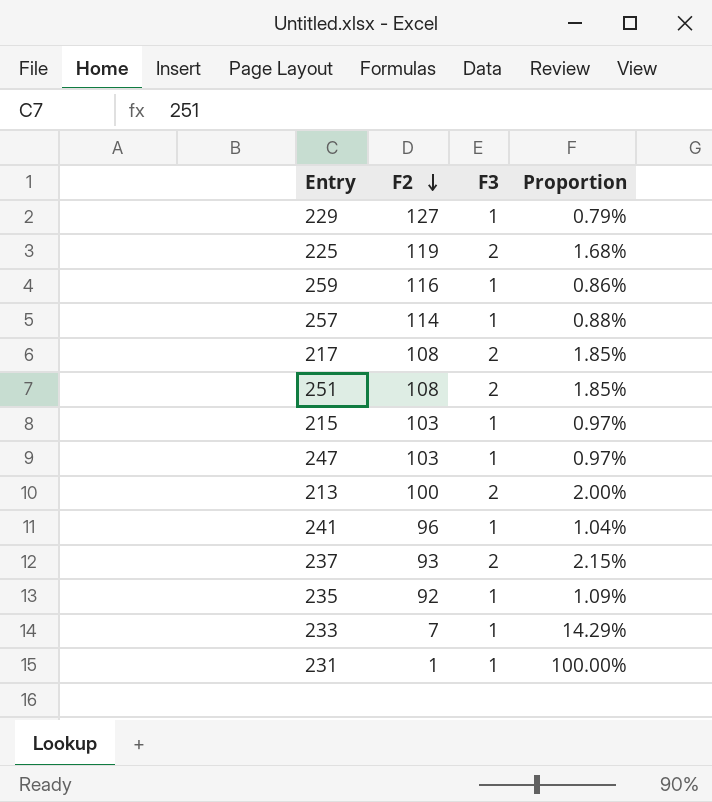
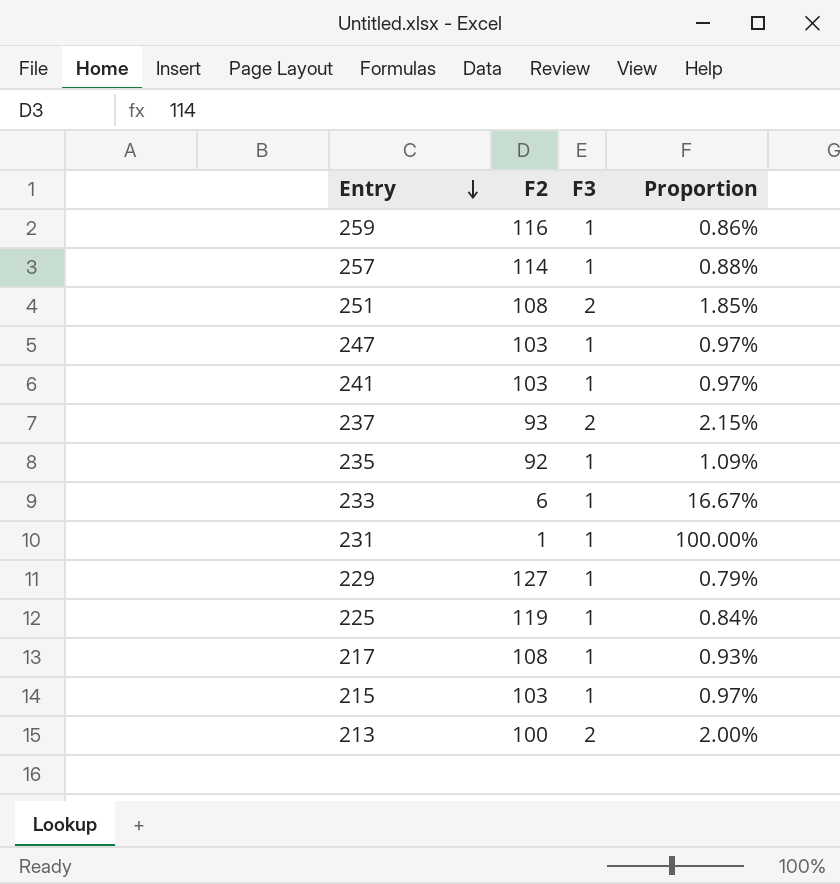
row order: F2 descending -> Entry descending
241 | F2: 96 -> 103
241 | Proportion: 1.04% -> 0.97%
233 | F2: 7 -> 6
233 | Proportion: 14.29% -> 16.67%
225 | F3: 2 -> 1
225 | Proportion: 1.68% -> 0.84%
217 | F3: 2 -> 1
217 | Proportion: 1.85% -> 0.93%

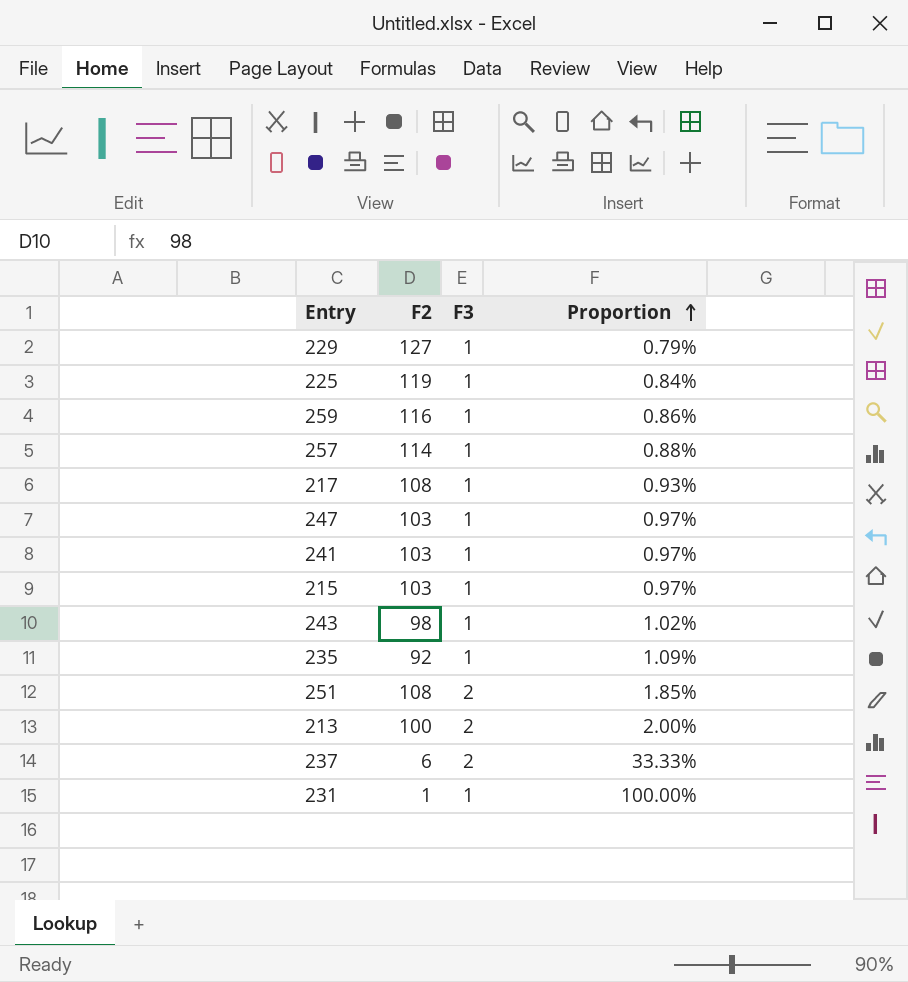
row order: Entry descending -> Proportion ascending
row 233: 6 | 1 | 16.67% -> none
row 243: none -> 98 | 1 | 1.02%
237 | F2: 93 -> 6
237 | Proportion: 2.15% -> 33.33%

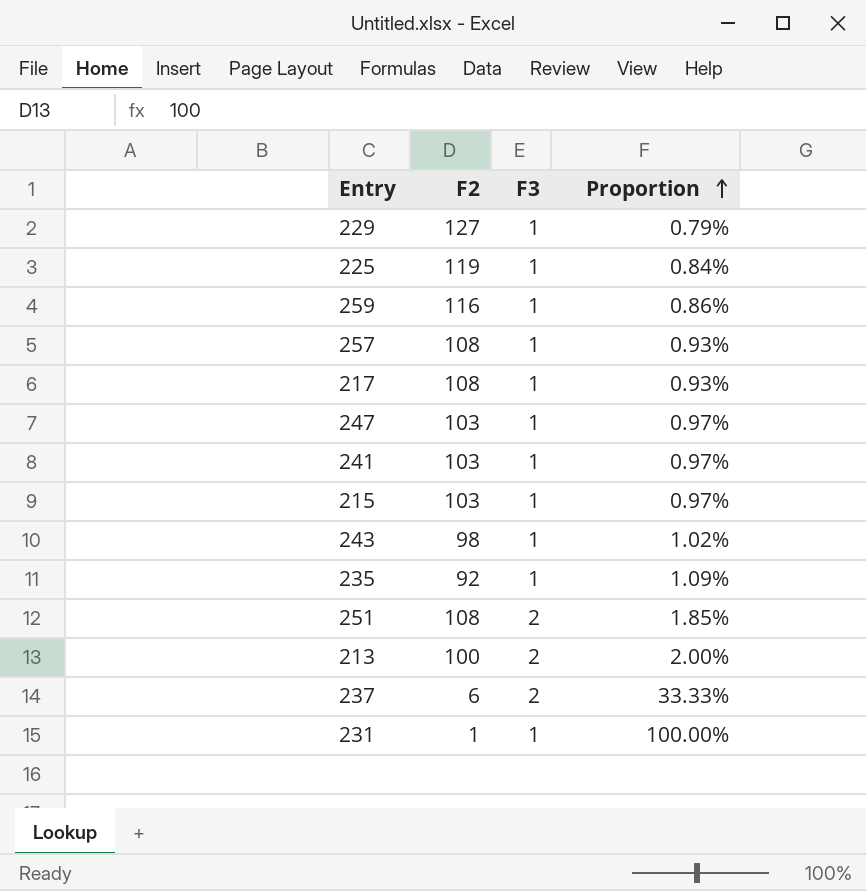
257 | F2: 114 -> 108
257 | Proportion: 0.88% -> 0.93%

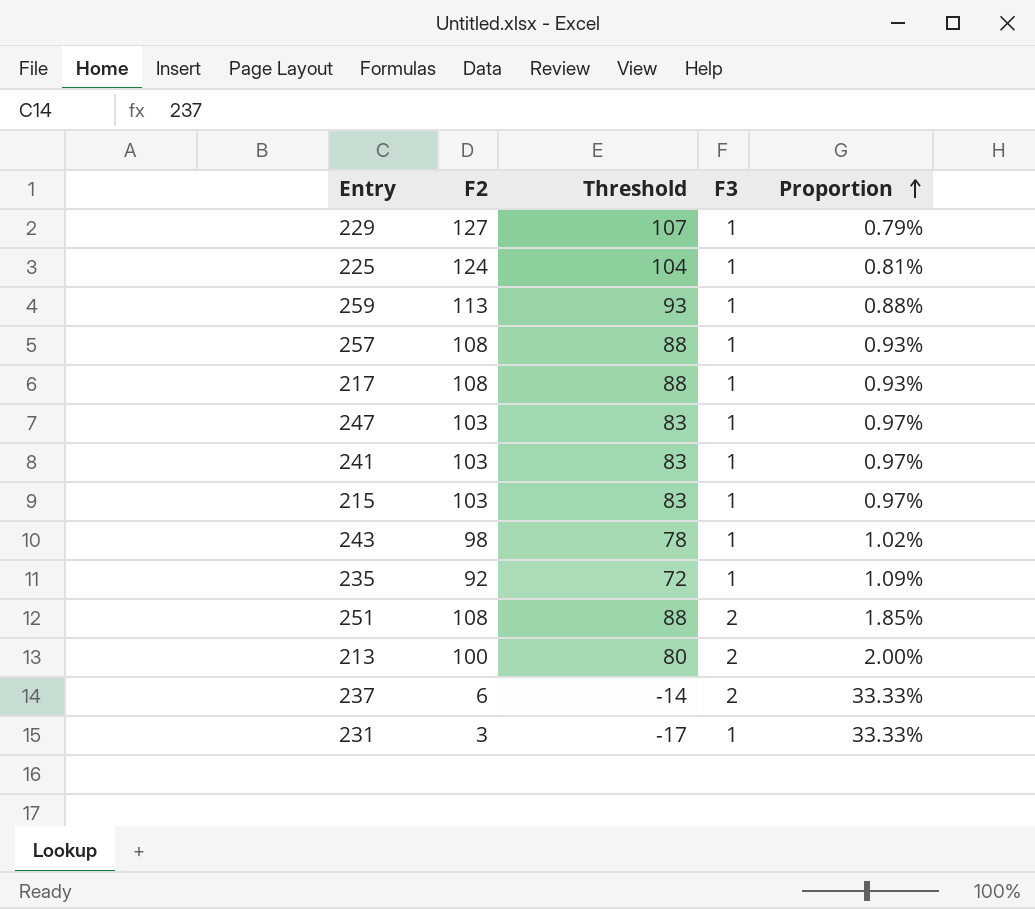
column Threshold | formula: none -> [F2] - 20
225 | F2: 119 -> 124
225 | Proportion: 0.84% -> 0.81%
259 | F2: 116 -> 113
259 | Proportion: 0.86% -> 0.88%
231 | F2: 1 -> 3
231 | Proportion: 100.00% -> 33.33%

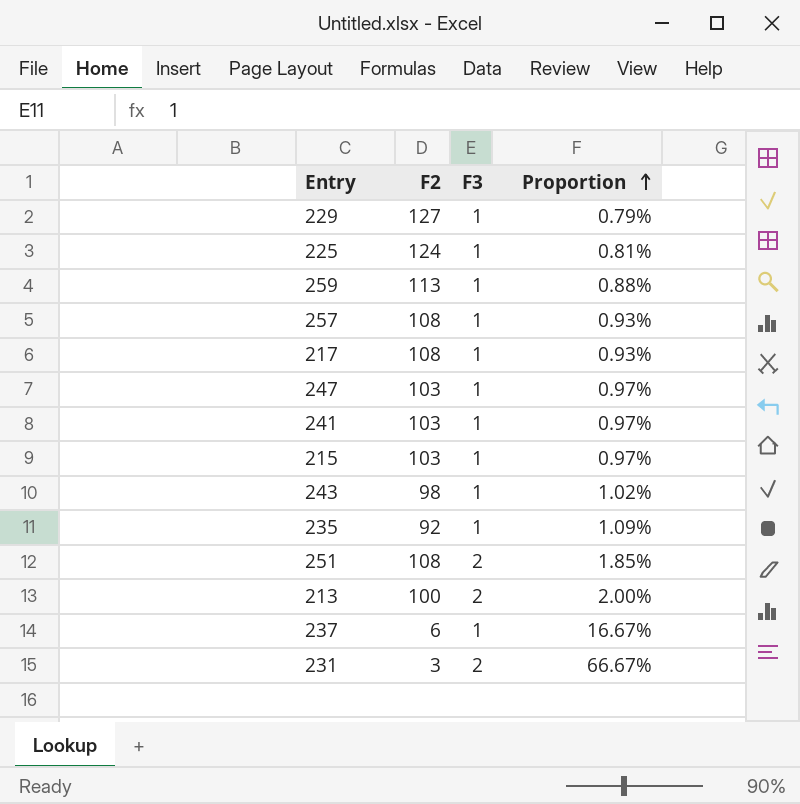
column Threshold | formula: [F2] - 20 -> none
237 | F3: 2 -> 1
237 | Proportion: 33.33% -> 16.67%
231 | F3: 1 -> 2
231 | Proportion: 33.33% -> 66.67%

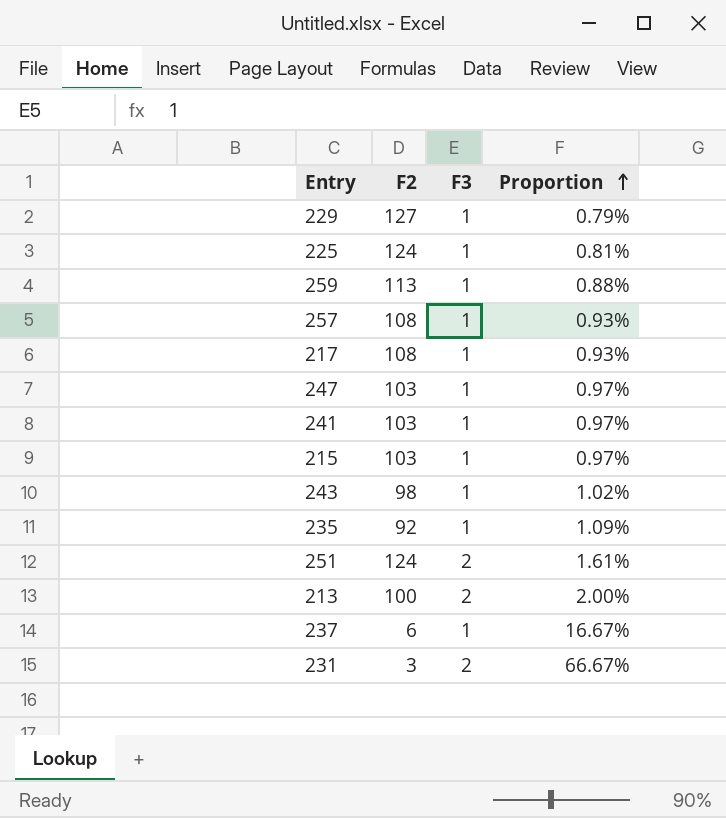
251 | F2: 108 -> 124
251 | Proportion: 1.85% -> 1.61%

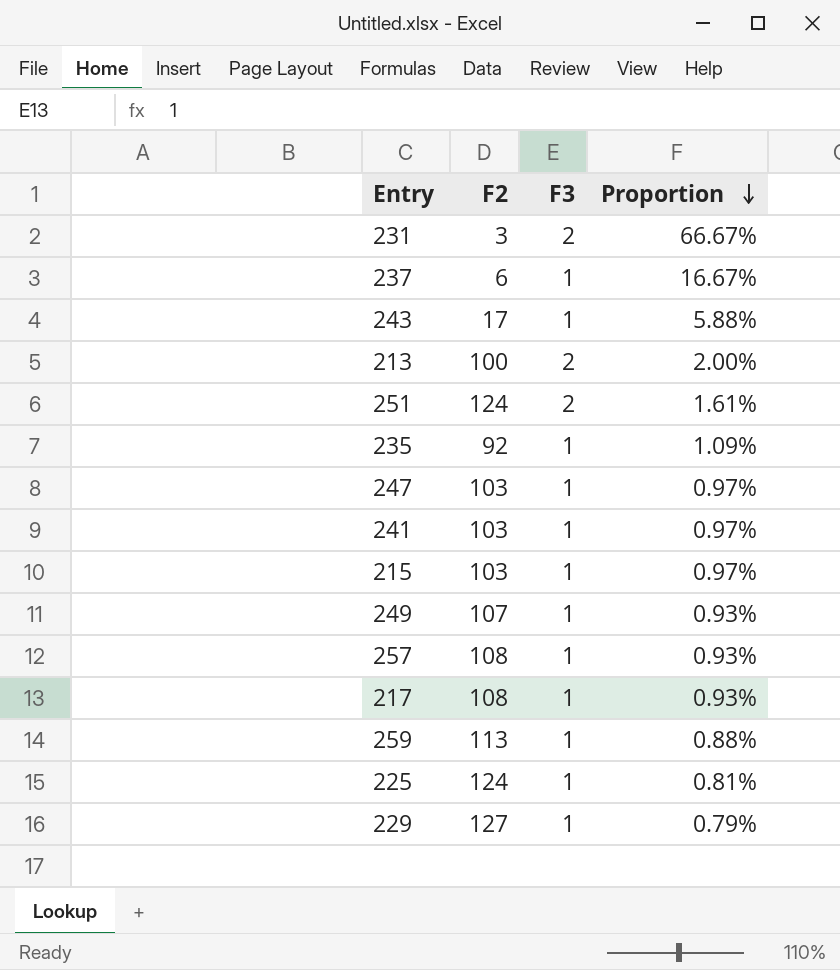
row order: Proportion ascending -> Proportion descending
243 | F2: 98 -> 17
243 | Proportion: 1.02% -> 5.88%
row 249: none -> 107 | 1 | 0.93%

